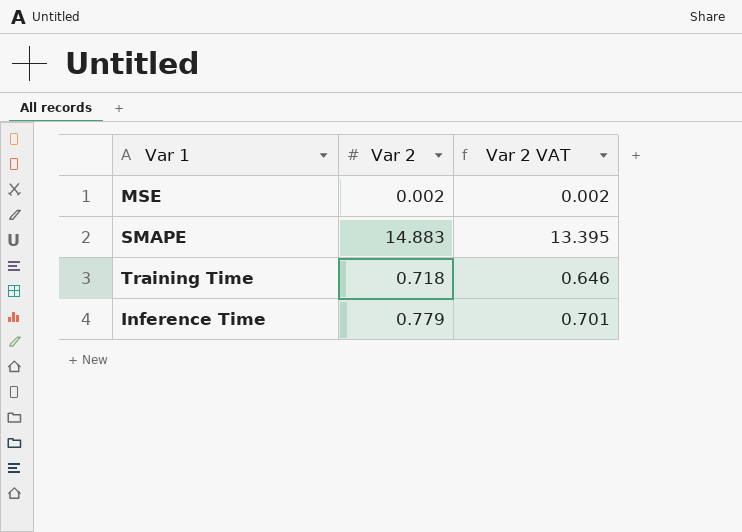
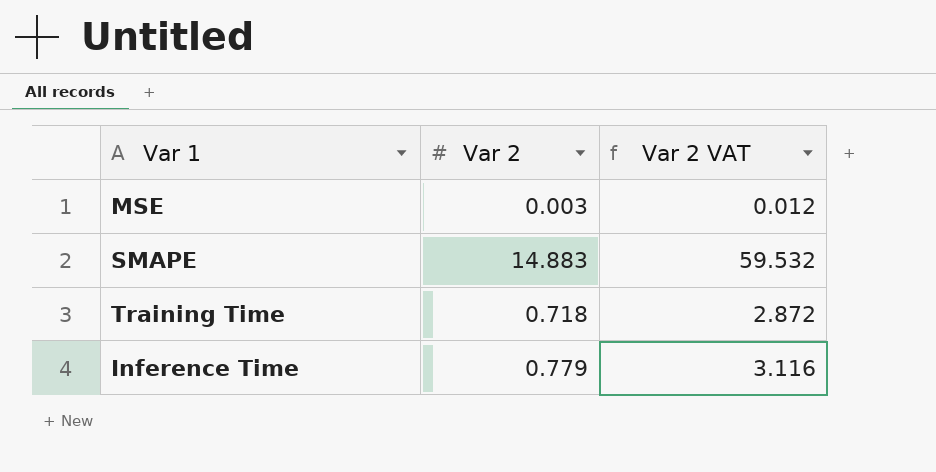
column Var 2 VAT | formula: [Var 2] * 0.9 -> [Var 2] * 4
MSE | Var 2: 0.002 -> 0.003

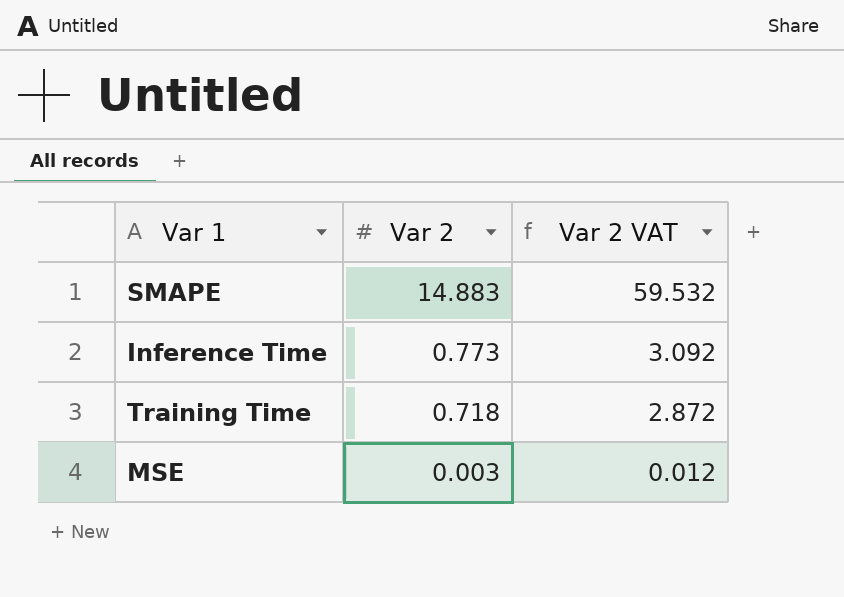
row order: none -> Var 2 descending
Inference Time | Var 2: 0.779 -> 0.773
Inference Time | Var 2 VAT: 3.116 -> 3.092

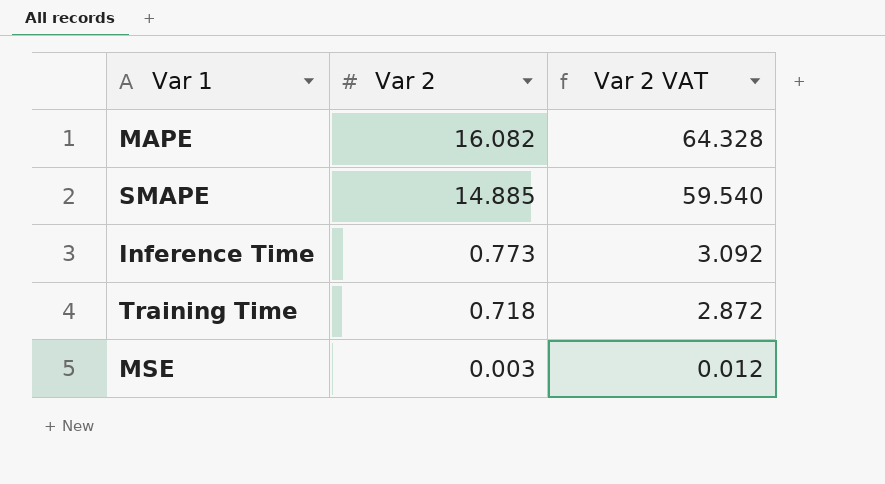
row MAPE: none -> 16.082 | 64.328
SMAPE | Var 2: 14.883 -> 14.885
SMAPE | Var 2 VAT: 59.532 -> 59.540

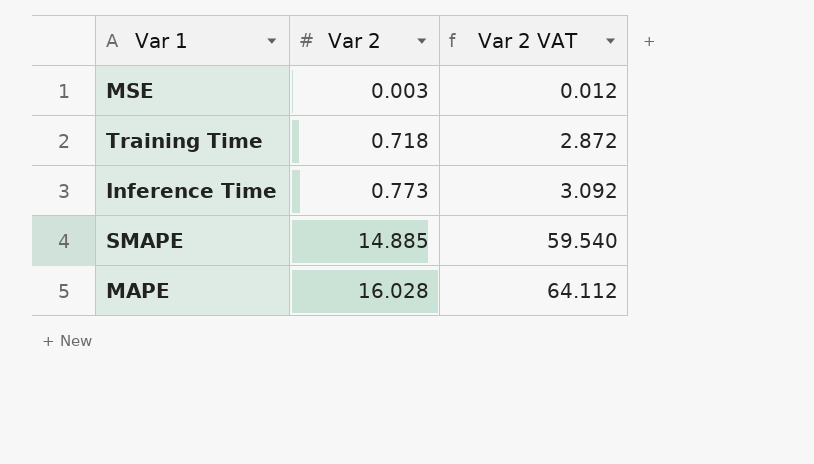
row order: Var 2 descending -> Var 2 ascending
MAPE | Var 2: 16.082 -> 16.028
MAPE | Var 2 VAT: 64.328 -> 64.112

